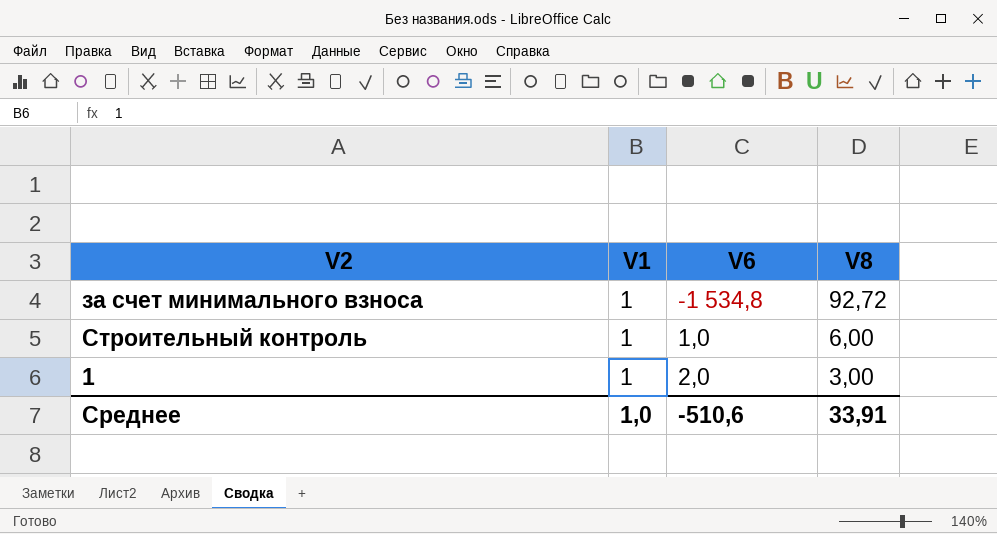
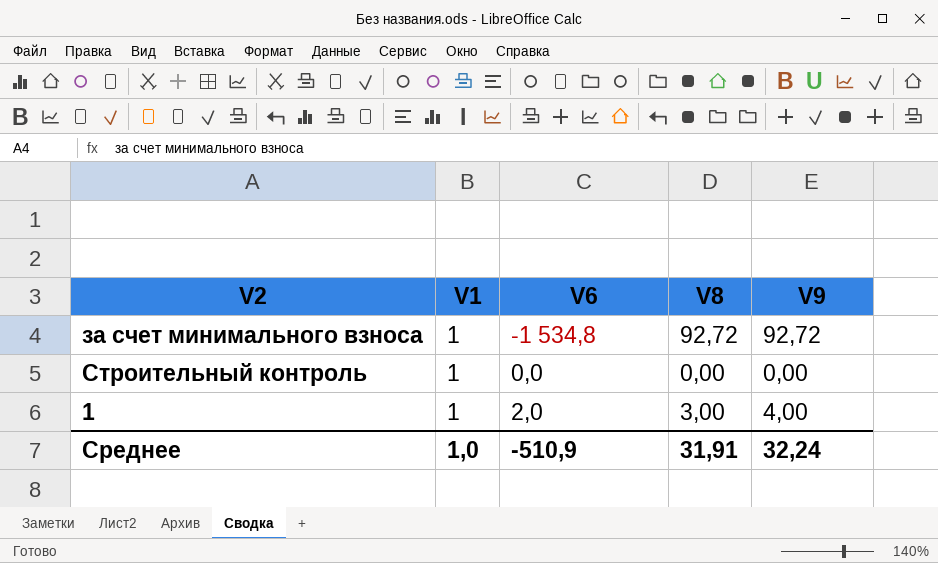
column V9 | position: none -> 5
Строительный контроль | V6: 1,0 -> 0,0
Строительный контроль | V8: 6,00 -> 0,00
Среднее | V6: -510,6 -> -510,9
Среднее | V8: 33,91 -> 31,91

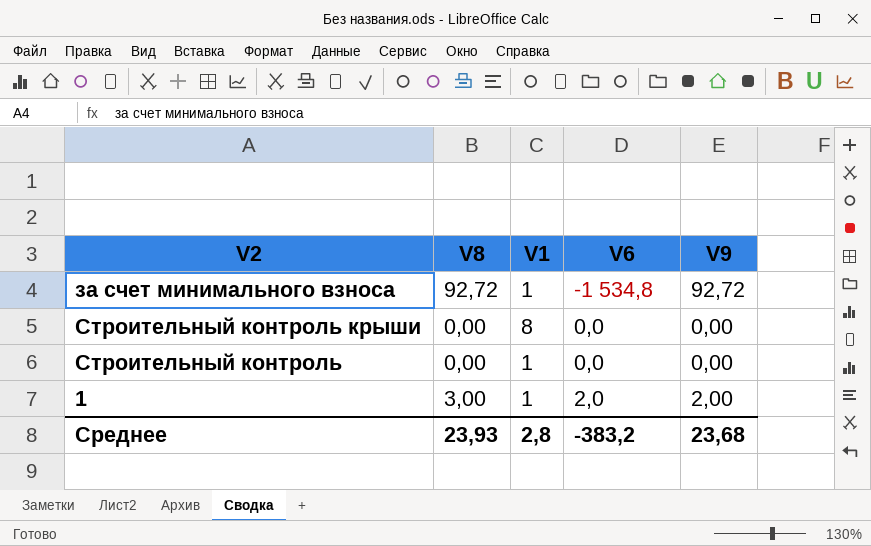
column V8 | position: 4 -> 2
row Строительный контроль крыши: none -> 0,00 | 8 | 0,0 | 0,00
1 | V9: 4,00 -> 2,00
Среднее | V8: 31,91 -> 23,93
Среднее | V1: 1,0 -> 2,8
Среднее | V6: -510,9 -> -383,2
Среднее | V9: 32,24 -> 23,68

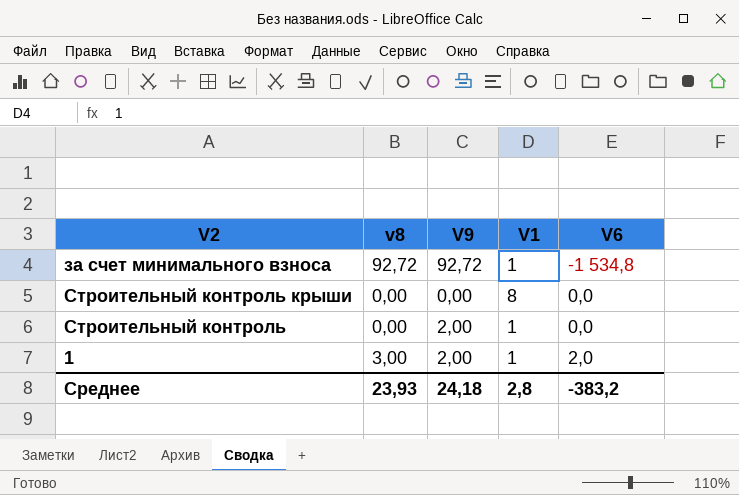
column name: V8 -> v8
column V9 | position: 5 -> 3
Строительный контроль | V9: 0,00 -> 2,00
Среднее | V9: 23,68 -> 24,18

